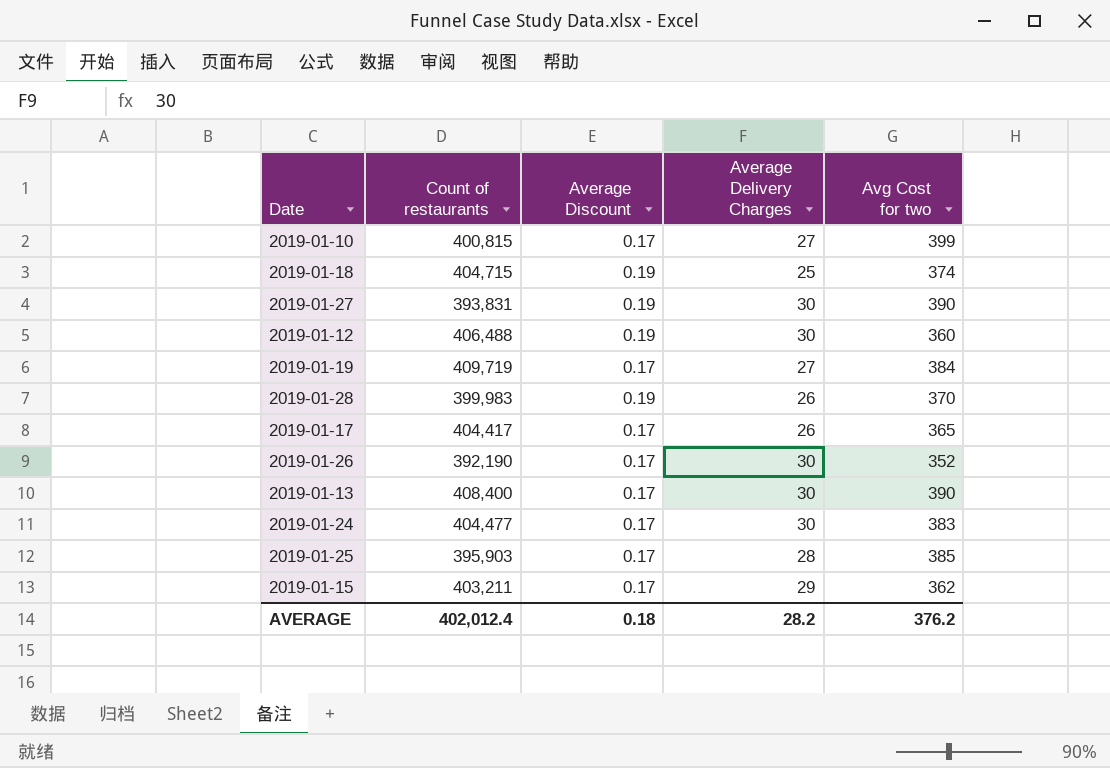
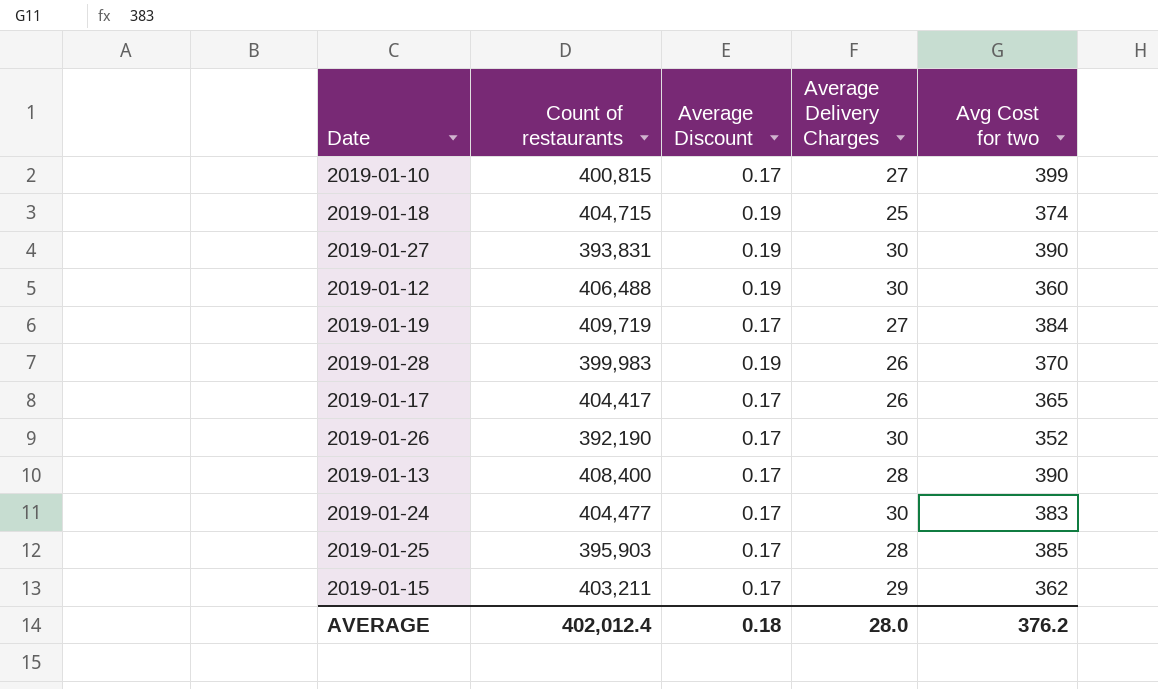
2019-01-13 | Average Delivery Charges: 30 -> 28
AVERAGE | Average Delivery Charges: 28.2 -> 28.0

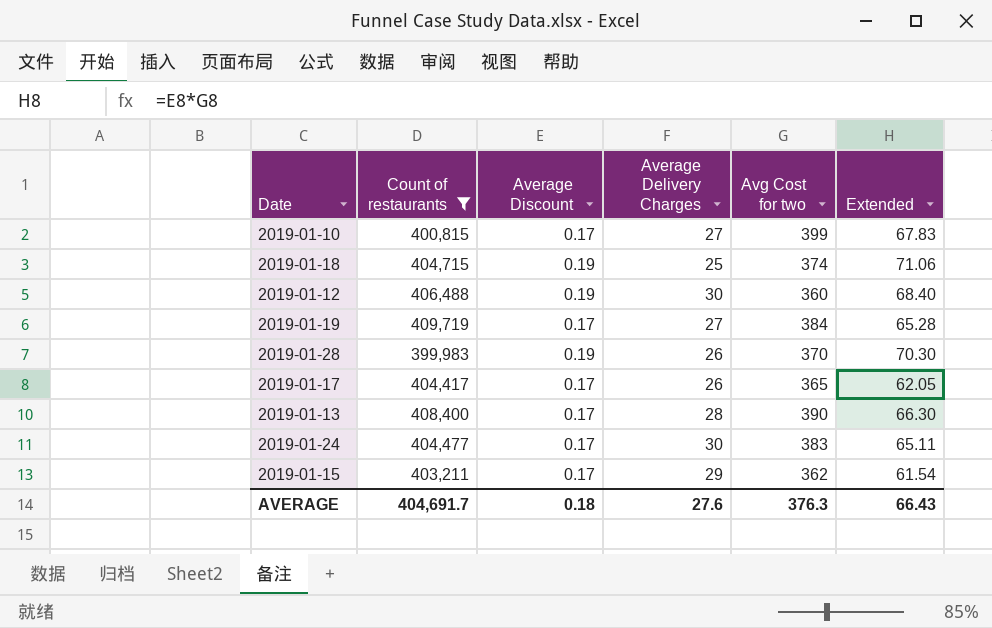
filter: none -> Count of restaurants >= 399,983
column Extended | formula: none -> [Average Discount] * [Avg Cost for two]
AVERAGE | Count of restaurants: 402,012.4 -> 404,691.7
AVERAGE | Average Delivery Charges: 28.0 -> 27.6
AVERAGE | Avg Cost for two: 376.2 -> 376.3

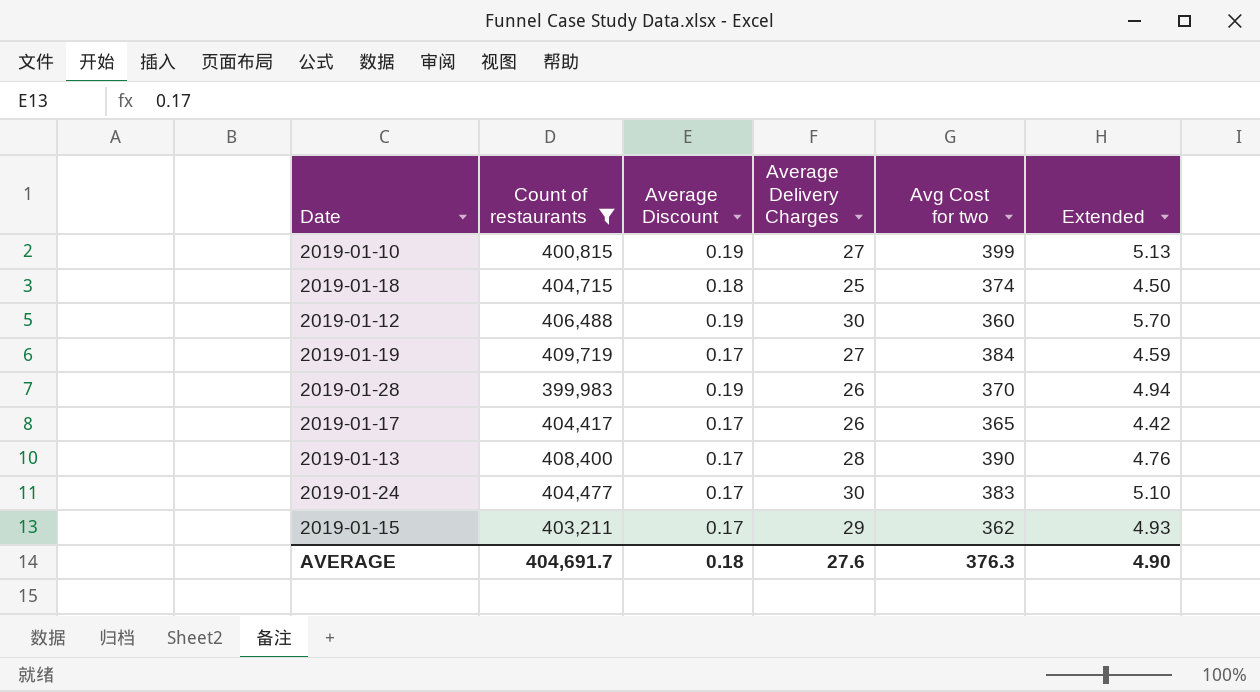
column Extended | formula: [Average Discount] * [Avg Cost for two] -> [Average Discount] * [Average Delivery Charges]
2019-01-10 | Average Discount: 0.17 -> 0.19
2019-01-18 | Average Discount: 0.19 -> 0.18
AVERAGE | Extended: 66.43 -> 4.90

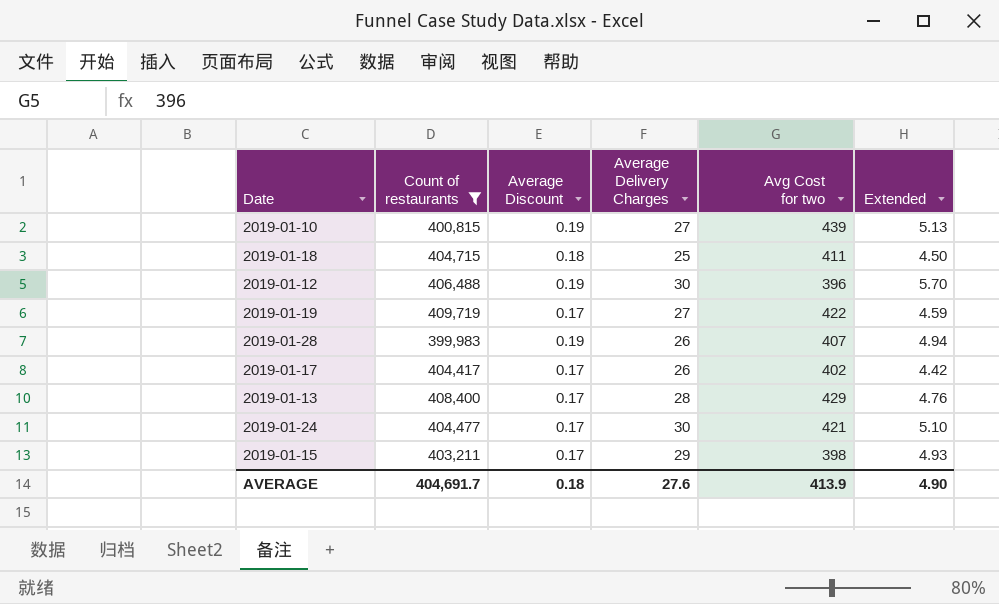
2019-01-10 | Avg Cost for two: 399 -> 439
2019-01-18 | Avg Cost for two: 374 -> 411
2019-01-12 | Avg Cost for two: 360 -> 396
2019-01-19 | Avg Cost for two: 384 -> 422
2019-01-28 | Avg Cost for two: 370 -> 407
2019-01-17 | Avg Cost for two: 365 -> 402
2019-01-13 | Avg Cost for two: 390 -> 429
2019-01-24 | Avg Cost for two: 383 -> 421
2019-01-15 | Avg Cost for two: 362 -> 398
AVERAGE | Avg Cost for two: 376.3 -> 413.9

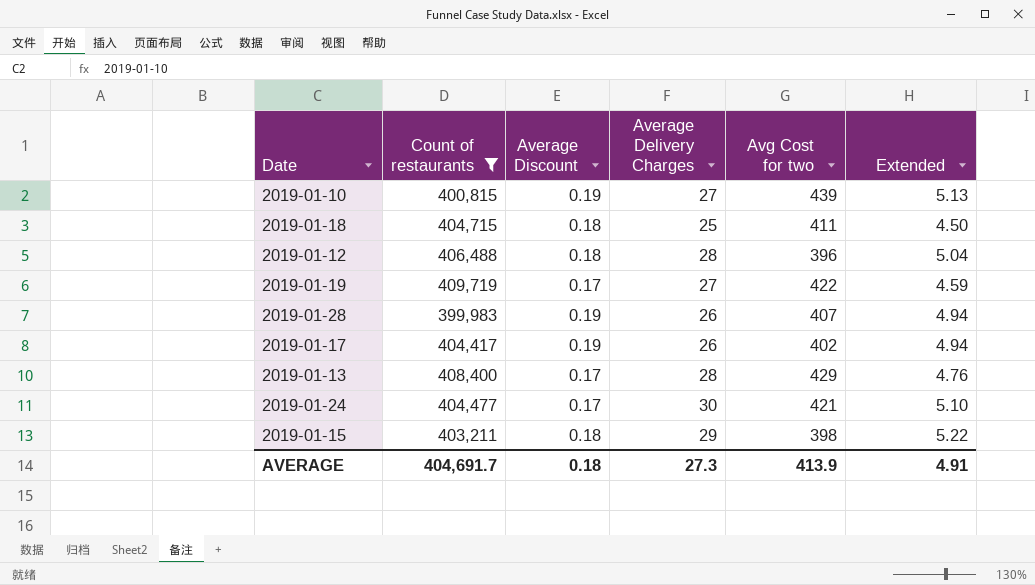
2019-01-12 | Average Discount: 0.19 -> 0.18
2019-01-12 | Average Delivery Charges: 30 -> 28
2019-01-12 | Extended: 5.70 -> 5.04
2019-01-17 | Average Discount: 0.17 -> 0.19
2019-01-17 | Extended: 4.42 -> 4.94
2019-01-15 | Average Discount: 0.17 -> 0.18
2019-01-15 | Extended: 4.93 -> 5.22
AVERAGE | Average Delivery Charges: 27.6 -> 27.3
AVERAGE | Extended: 4.90 -> 4.91

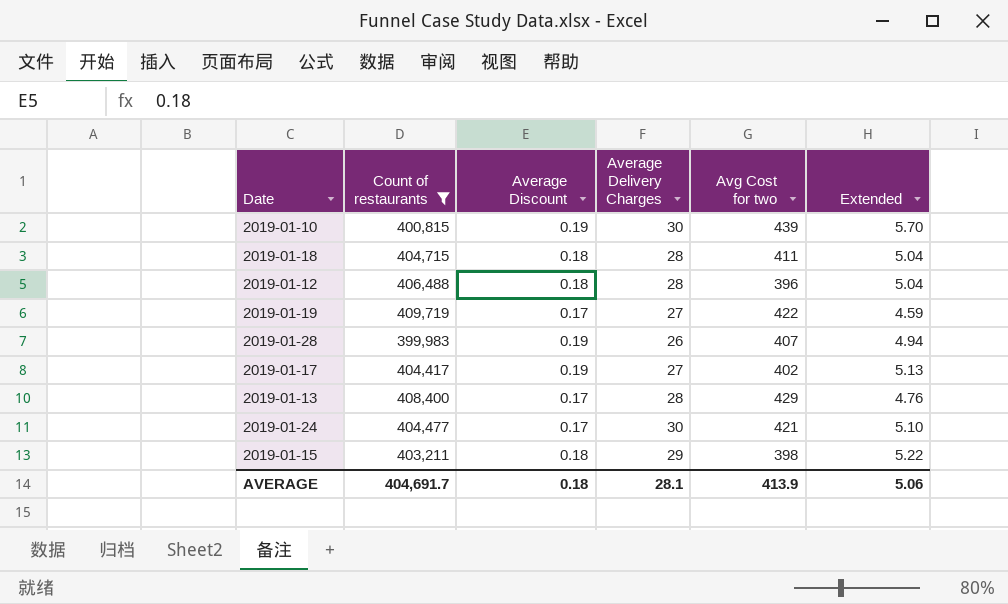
2019-01-10 | Average Delivery Charges: 27 -> 30
2019-01-10 | Extended: 5.13 -> 5.70
2019-01-18 | Average Delivery Charges: 25 -> 28
2019-01-18 | Extended: 4.50 -> 5.04
2019-01-17 | Average Delivery Charges: 26 -> 27
2019-01-17 | Extended: 4.94 -> 5.13
AVERAGE | Average Delivery Charges: 27.3 -> 28.1
AVERAGE | Extended: 4.91 -> 5.06

